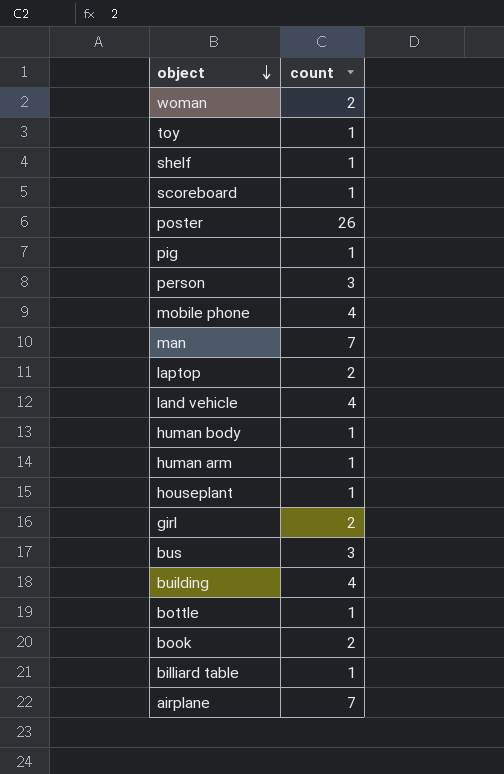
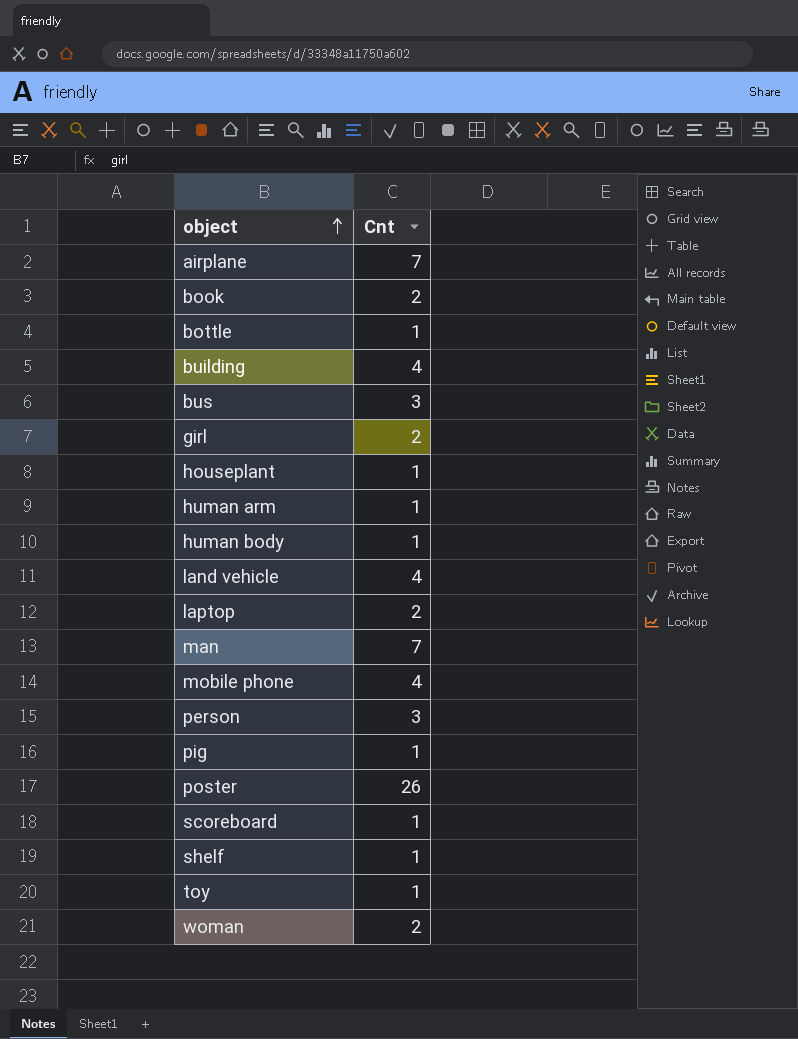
row order: object descending -> object ascending
column name: count -> Cnt
row billiard table: 1 -> none

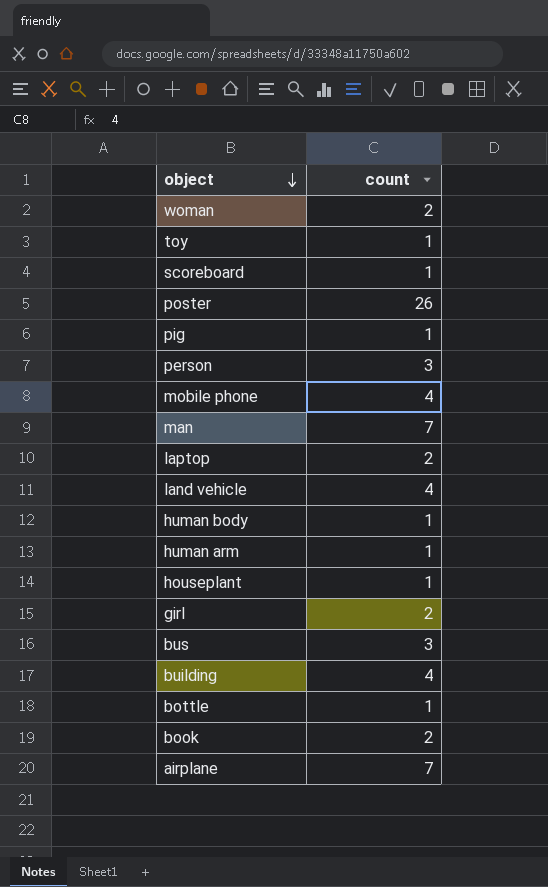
row order: object ascending -> object descending
column name: Cnt -> count
row shelf: 1 -> none

